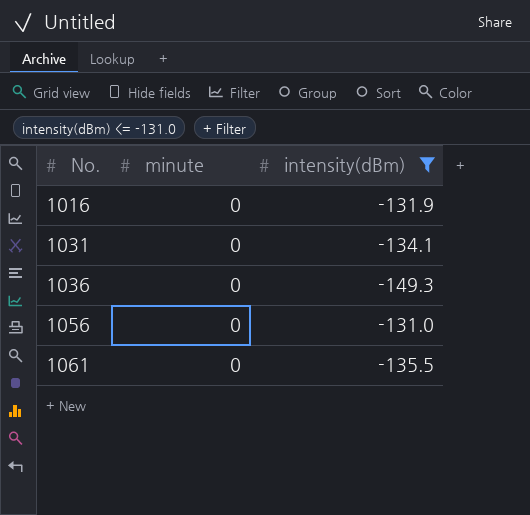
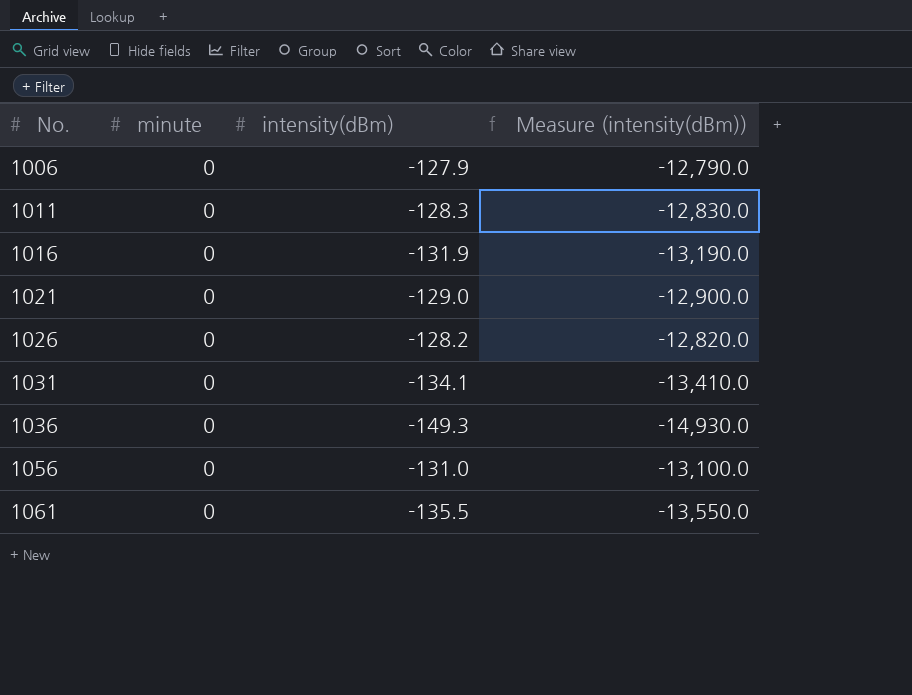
filter: intensity(dBm) <= -131.0 -> none
column Measure (intensity(dBm)) | formula: none -> [intensity(dBm)] * 100

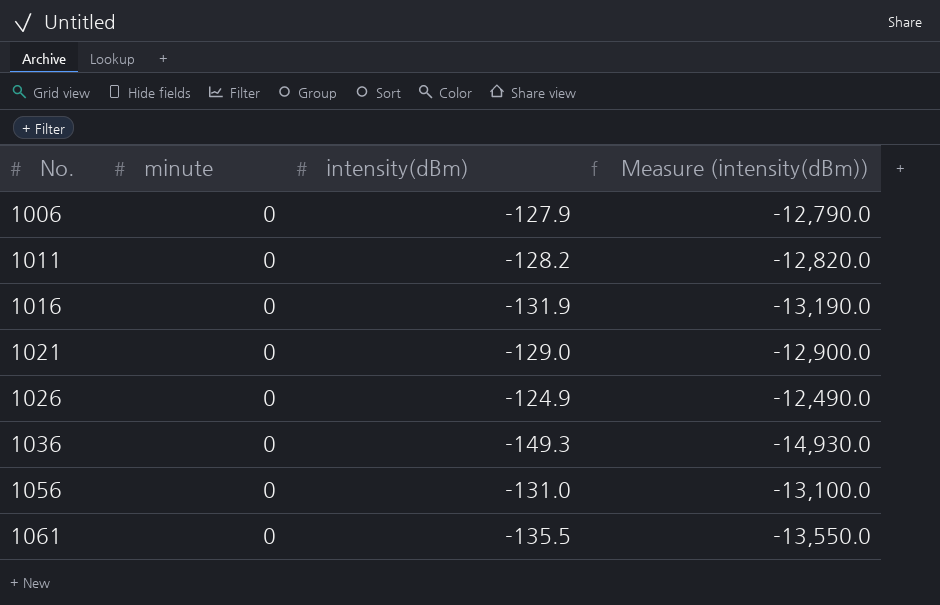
row 1031: 0 | -134.1 | -13,410.0 -> none
1011 | intensity(dBm): -128.3 -> -128.2
1011 | Measure (intensity(dBm)): -12,830.0 -> -12,820.0
1026 | intensity(dBm): -128.2 -> -124.9
1026 | Measure (intensity(dBm)): -12,820.0 -> -12,490.0

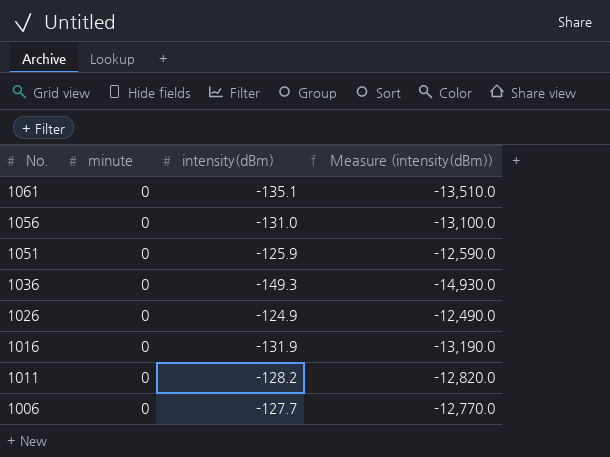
row order: No. ascending -> No. descending
row 1021: 0 | -129.0 | -12,900.0 -> none
1061 | intensity(dBm): -135.5 -> -135.1
1061 | Measure (intensity(dBm)): -13,550.0 -> -13,510.0
row 1051: none -> 0 | -125.9 | -12,590.0
1006 | intensity(dBm): -127.9 -> -127.7
1006 | Measure (intensity(dBm)): -12,790.0 -> -12,770.0

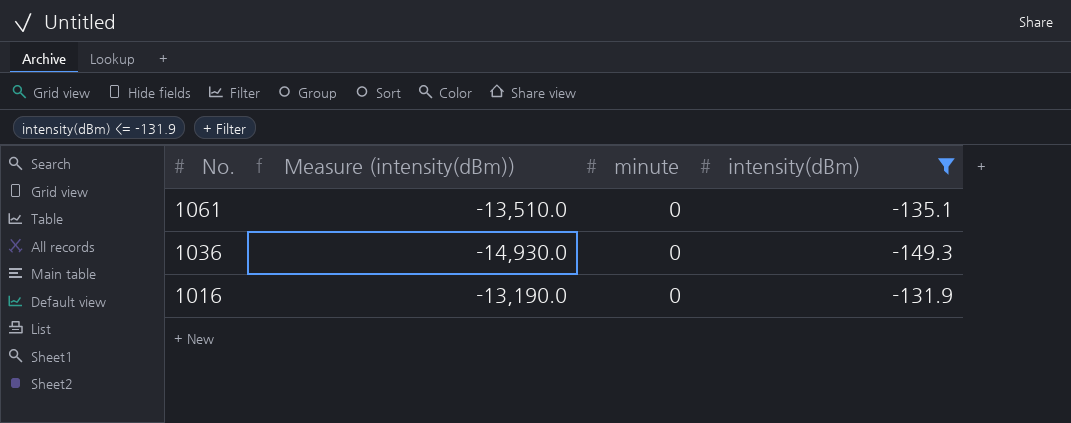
filter: none -> intensity(dBm) <= -131.9
column Measure (intensity(dBm)) | position: 4 -> 2

